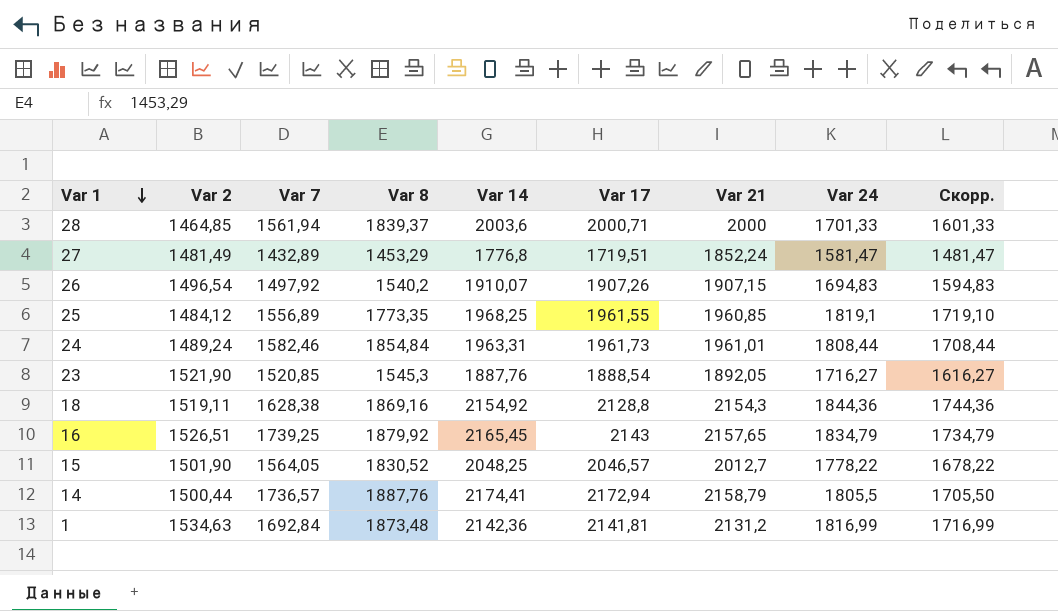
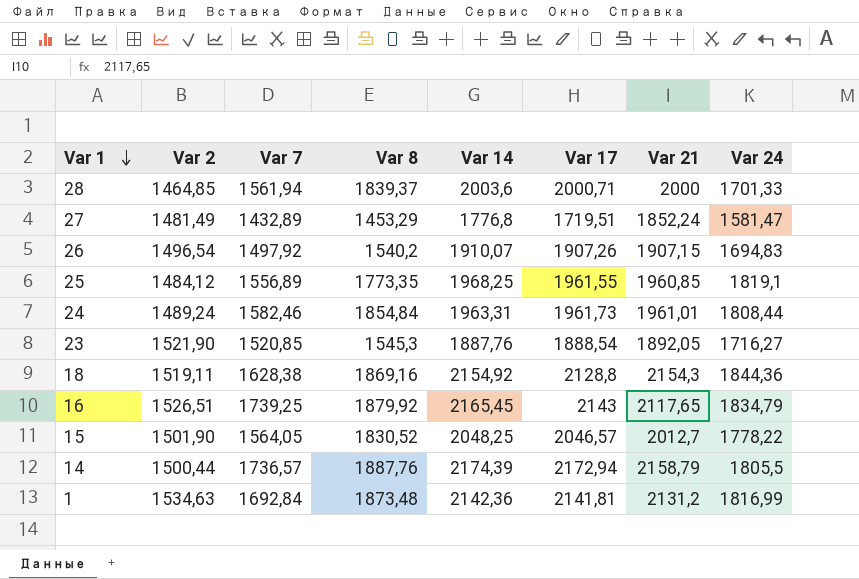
column Скорр. | formula: [Var 24] - 100 -> none
16 | Var 21: 2157,65 -> 2117,65
14 | Var 14: 2174,41 -> 2174,39

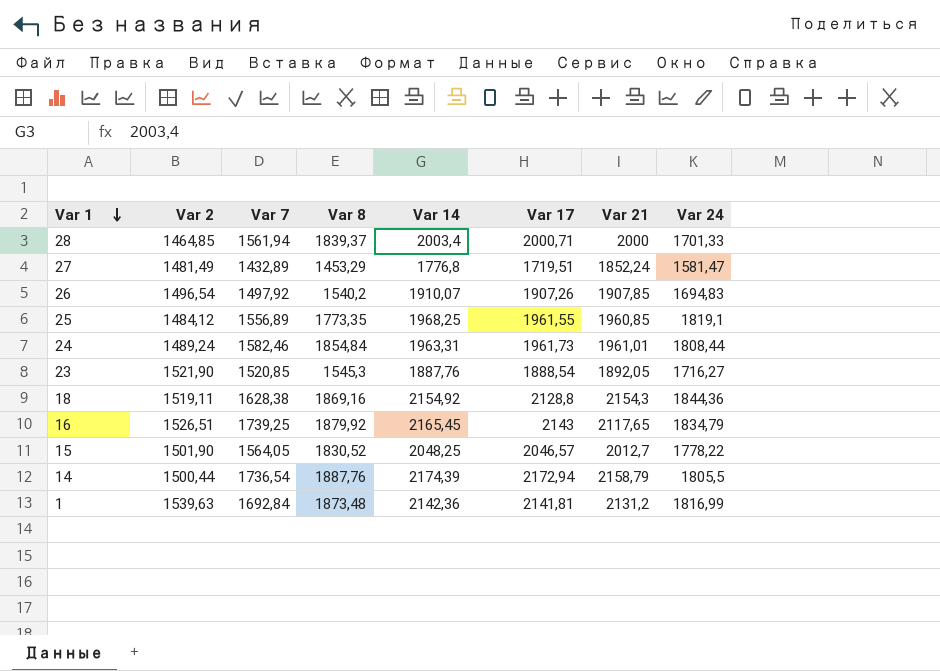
28 | Var 14: 2003,6 -> 2003,4
26 | Var 21: 1907,15 -> 1907,85
14 | Var 7: 1736,57 -> 1736,54
1 | Var 2: 1534,63 -> 1539,63

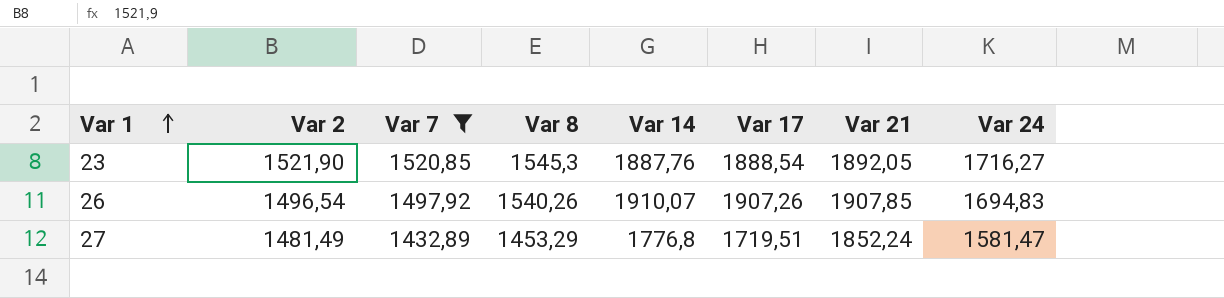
filter: none -> Var 7 <= 1520,85
row order: Var 1 descending -> Var 1 ascending
26 | Var 8: 1540,2 -> 1540,26

